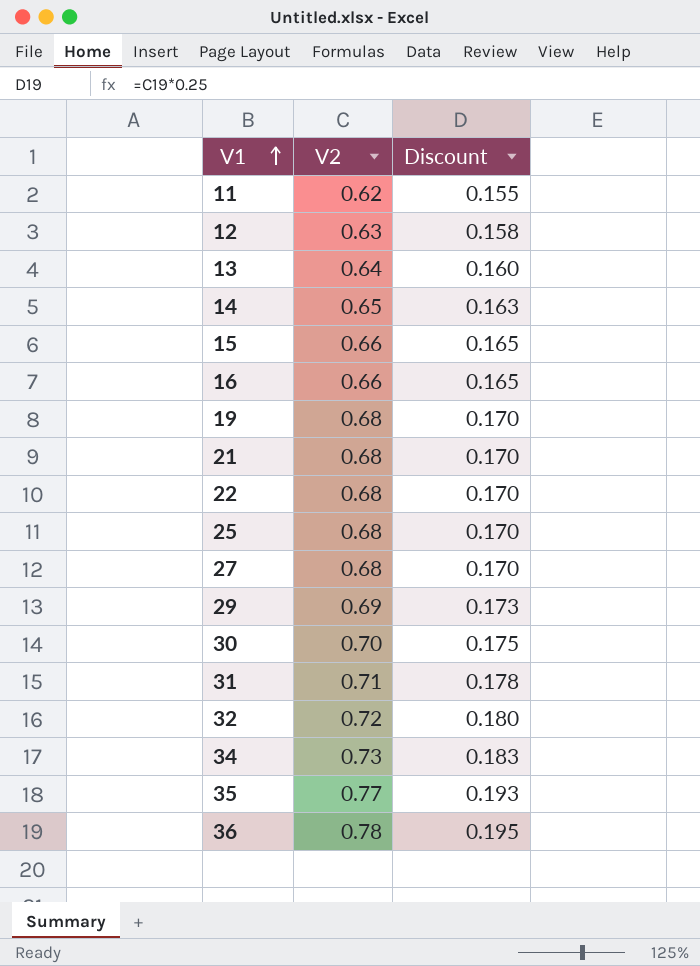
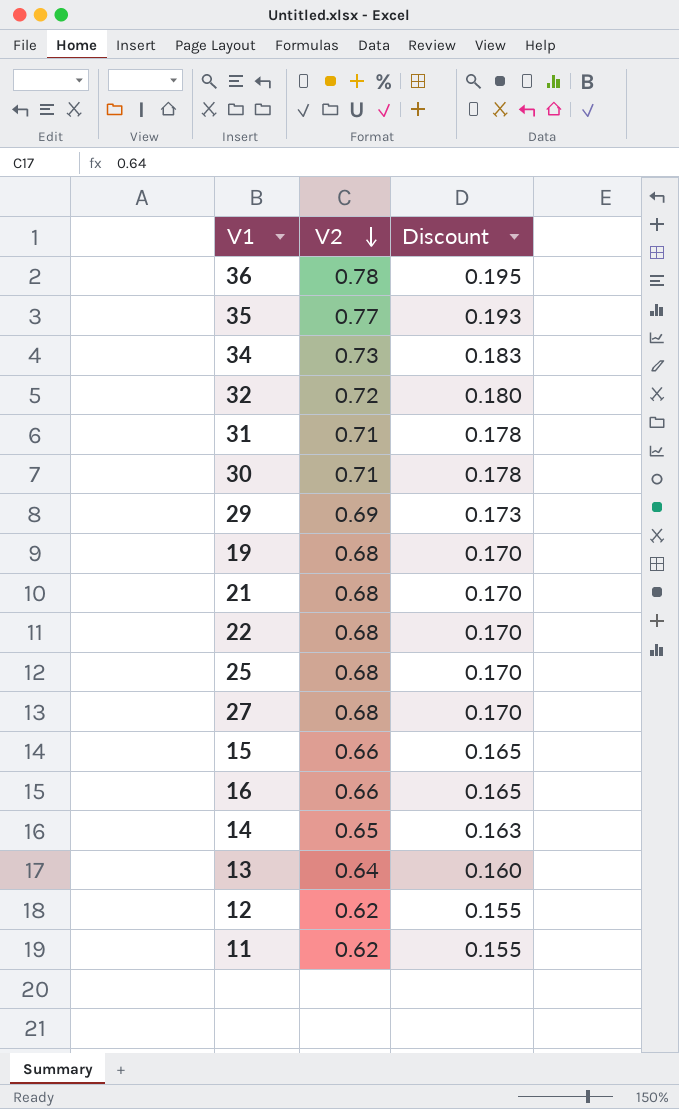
row order: V1 ascending -> V2 descending
30 | V2: 0.70 -> 0.71
30 | Discount: 0.175 -> 0.178
12 | V2: 0.63 -> 0.62
12 | Discount: 0.158 -> 0.155

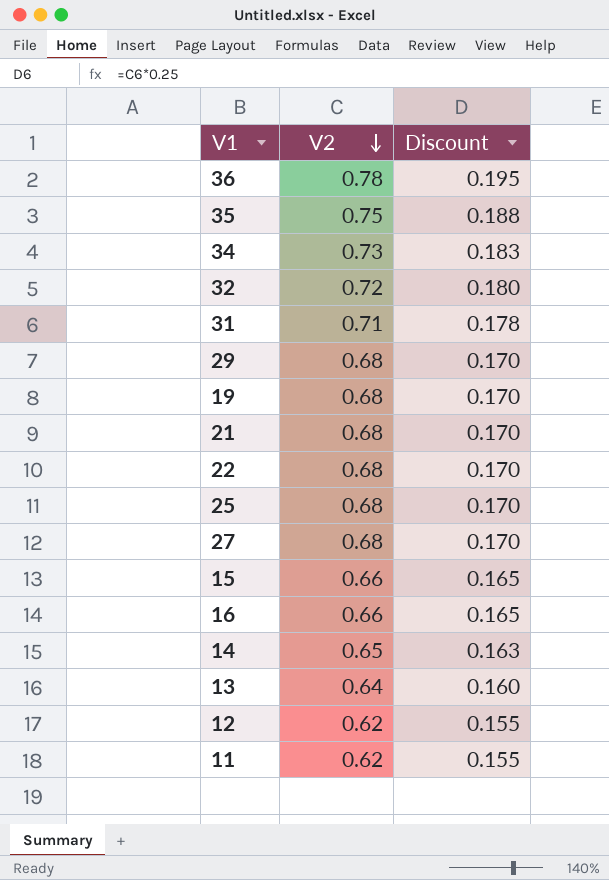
row 30: 0.71 | 0.178 -> none
35 | V2: 0.77 -> 0.75
35 | Discount: 0.193 -> 0.188
29 | V2: 0.69 -> 0.68
29 | Discount: 0.173 -> 0.170

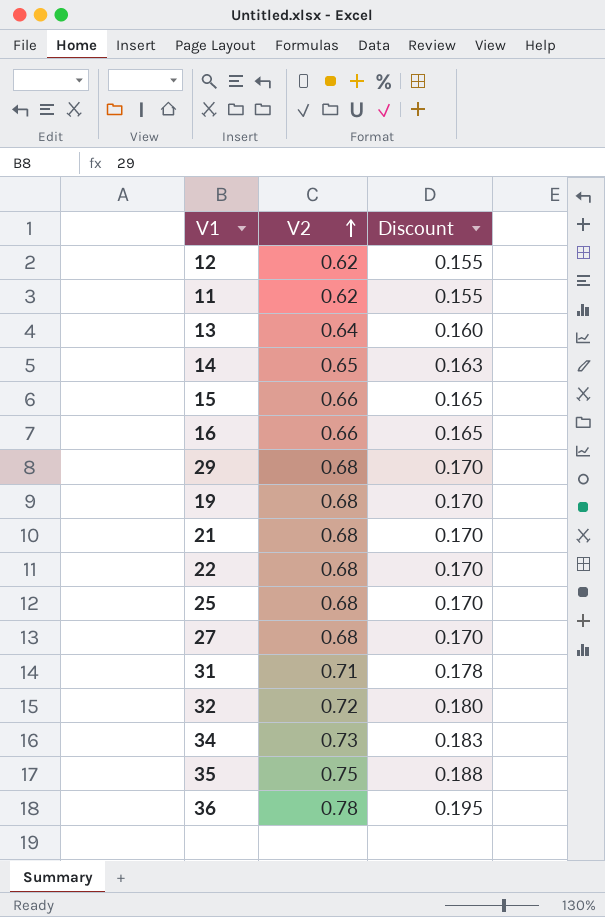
row order: V2 descending -> V2 ascending

